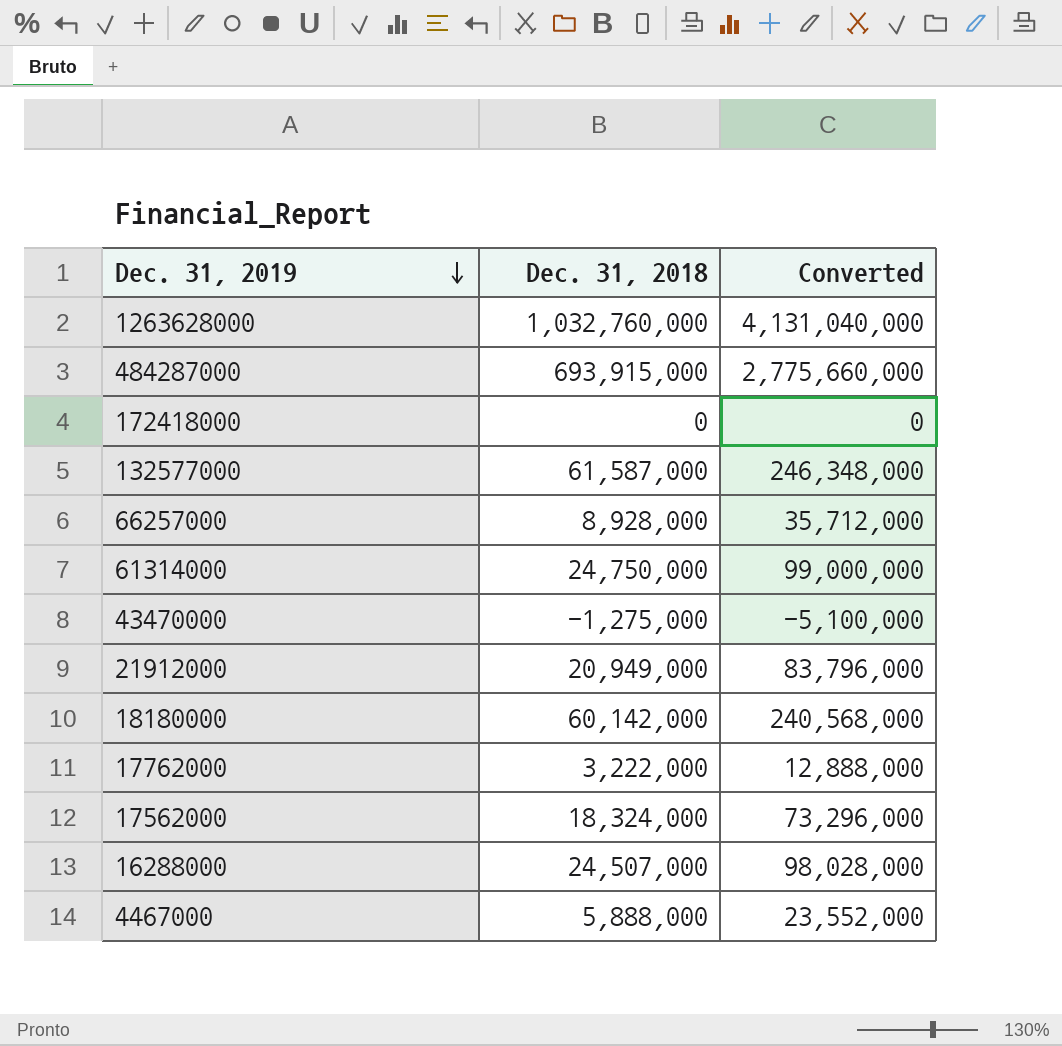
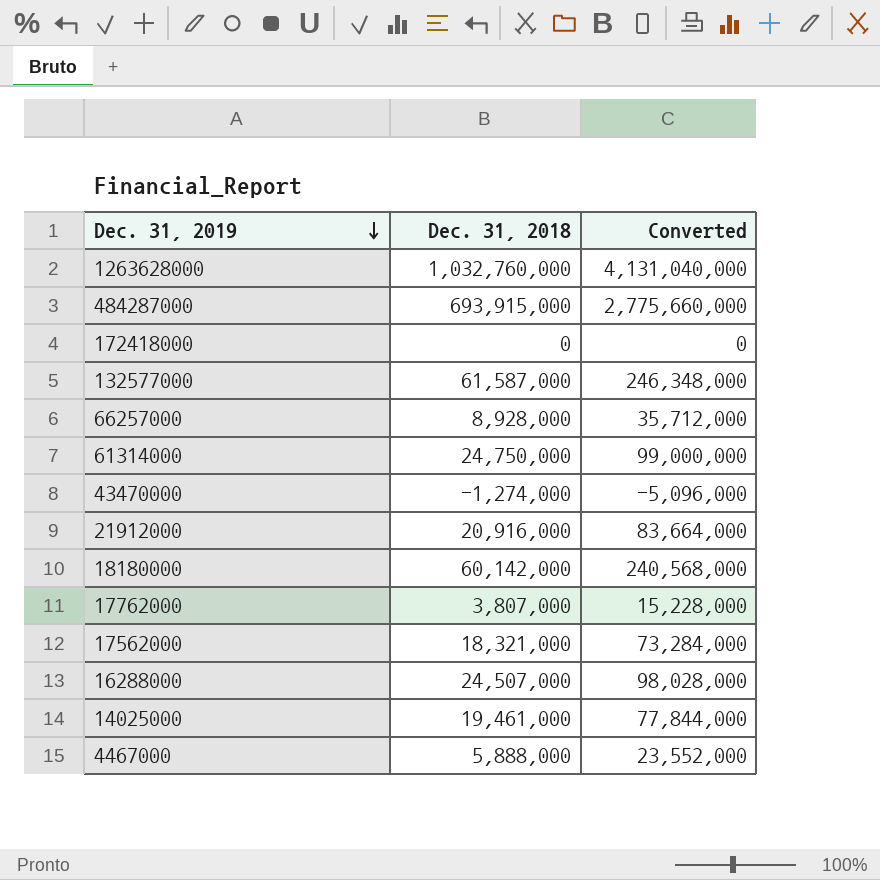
43470000 | Dec. 31, 2018: -1,275,000 -> -1,274,000
43470000 | Converted: -5,100,000 -> -5,096,000
21912000 | Dec. 31, 2018: 20,949,000 -> 20,916,000
21912000 | Converted: 83,796,000 -> 83,664,000
17762000 | Dec. 31, 2018: 3,222,000 -> 3,807,000
17762000 | Converted: 12,888,000 -> 15,228,000
17562000 | Dec. 31, 2018: 18,324,000 -> 18,321,000
17562000 | Converted: 73,296,000 -> 73,284,000
row 14025000: none -> 19,461,000 | 77,844,000

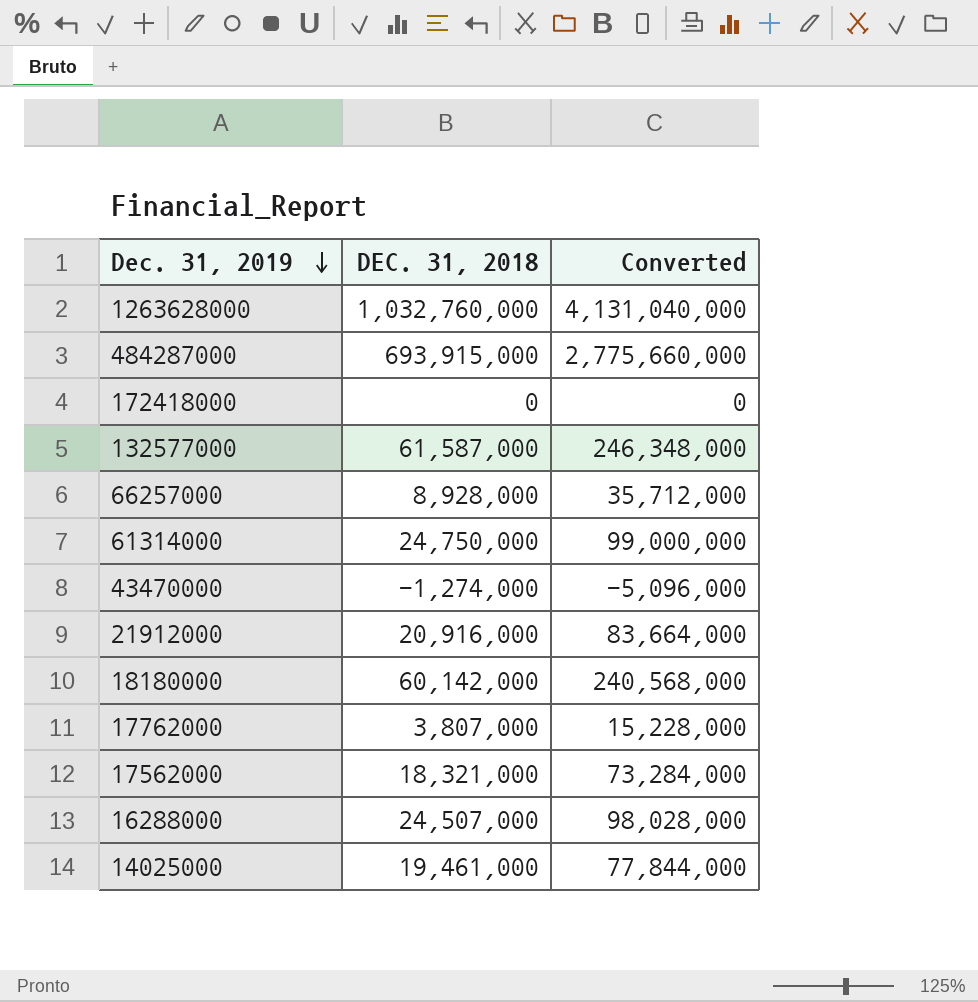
column name: Dec. 31, 2018 -> DEC. 31, 2018
row 4467000: 5,888,000 | 23,552,000 -> none

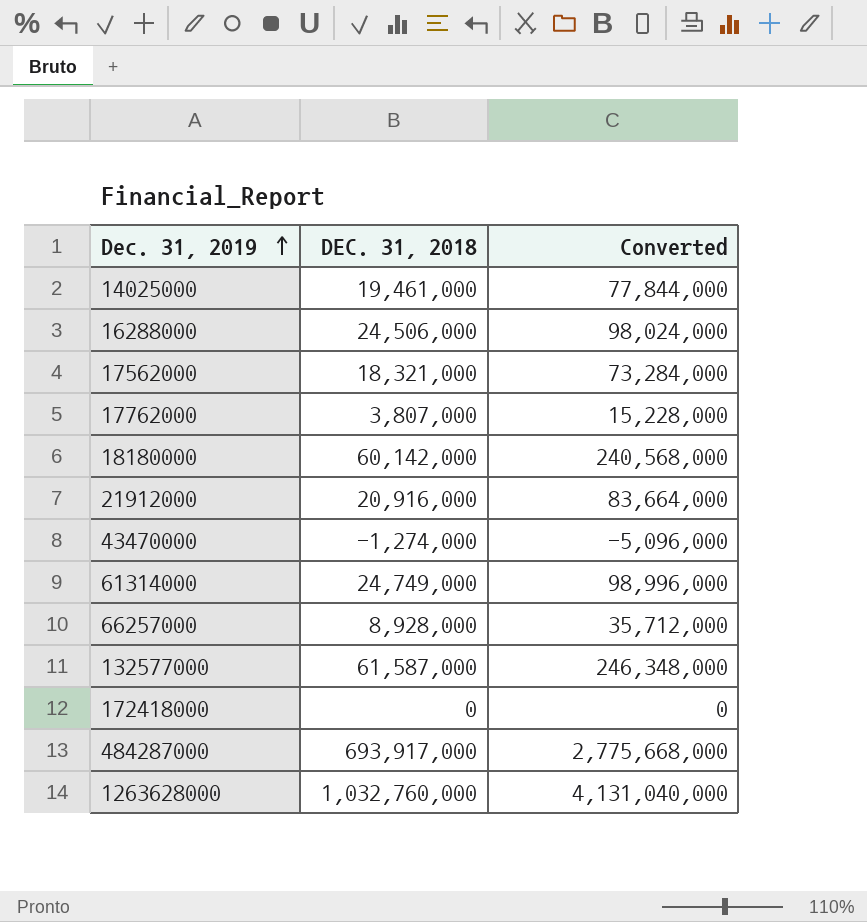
row order: Dec. 31, 2019 descending -> Dec. 31, 2019 ascending
16288000 | DEC. 31, 2018: 24,507,000 -> 24,506,000
16288000 | Converted: 98,028,000 -> 98,024,000
61314000 | DEC. 31, 2018: 24,750,000 -> 24,749,000
61314000 | Converted: 99,000,000 -> 98,996,000
484287000 | DEC. 31, 2018: 693,915,000 -> 693,917,000
484287000 | Converted: 2,775,660,000 -> 2,775,668,000

